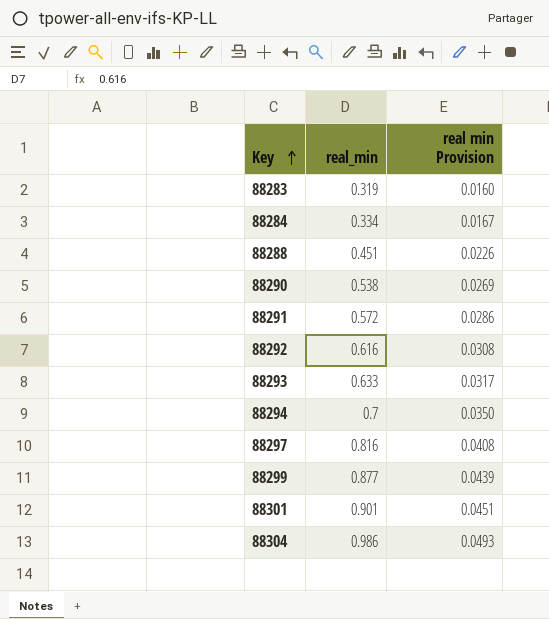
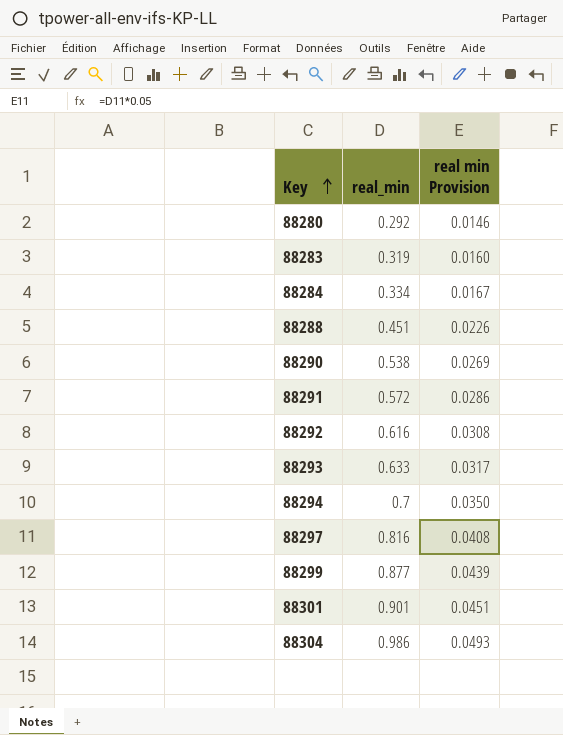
row 88280: none -> 0.292 | 0.0146

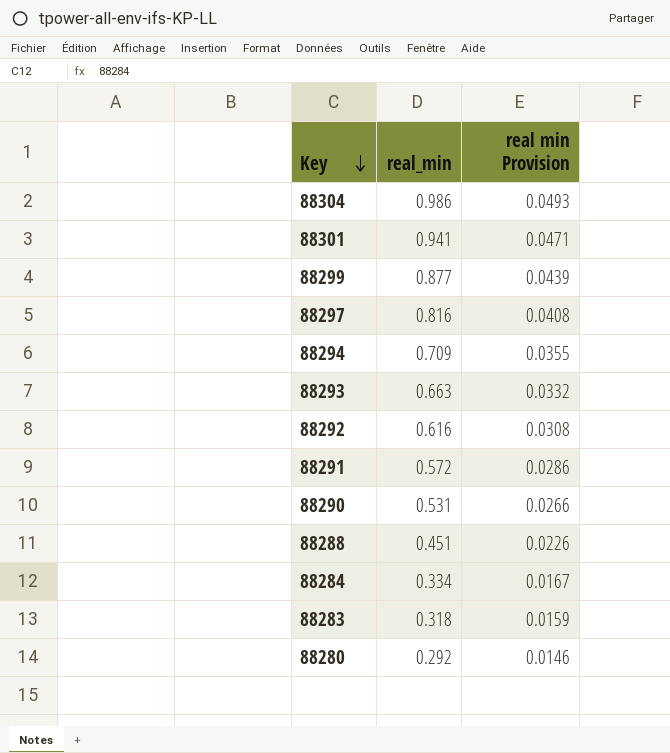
row order: Key ascending -> Key descending
88301 | real_min: 0.901 -> 0.941
88301 | real min Provision: 0.0451 -> 0.0471
88294 | real_min: 0.7 -> 0.709
88294 | real min Provision: 0.0350 -> 0.0355
88293 | real_min: 0.633 -> 0.663
88293 | real min Provision: 0.0317 -> 0.0332
88290 | real_min: 0.538 -> 0.531
88290 | real min Provision: 0.0269 -> 0.0266
88283 | real_min: 0.319 -> 0.318
88283 | real min Provision: 0.0160 -> 0.0159

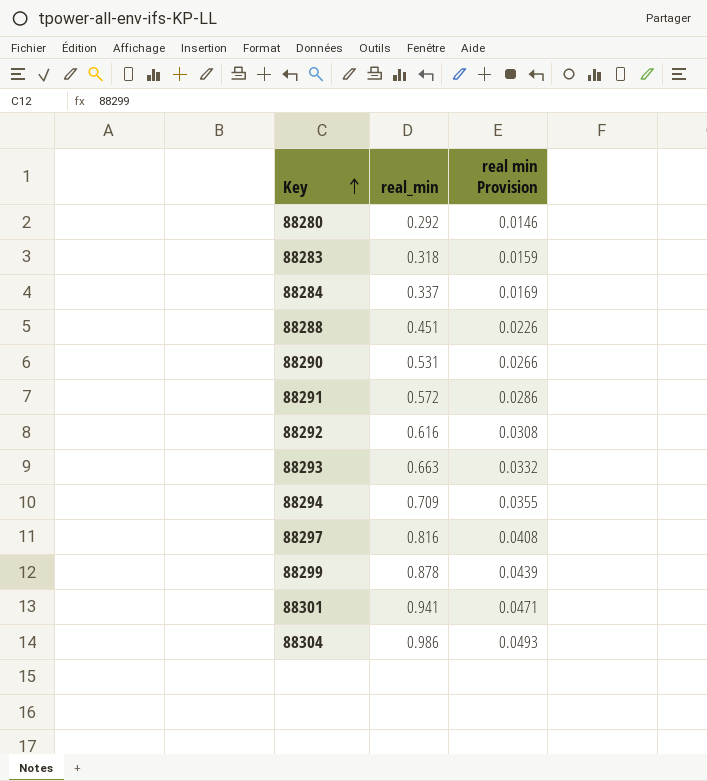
row order: Key descending -> Key ascending
88284 | real_min: 0.334 -> 0.337
88284 | real min Provision: 0.0167 -> 0.0169
88299 | real_min: 0.877 -> 0.878

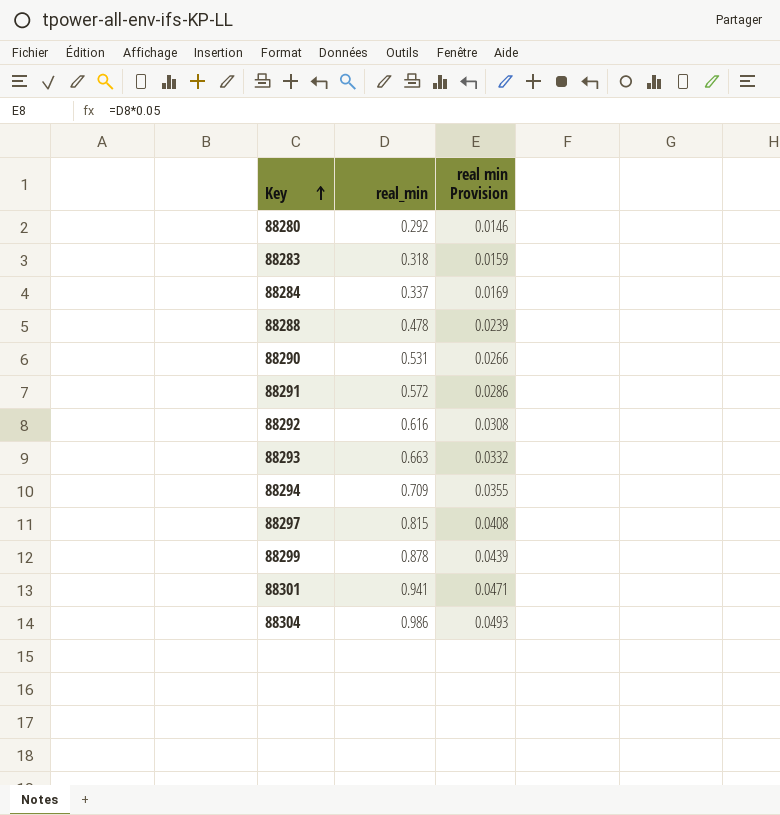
88288 | real_min: 0.451 -> 0.478
88288 | real min Provision: 0.0226 -> 0.0239
88297 | real_min: 0.816 -> 0.815

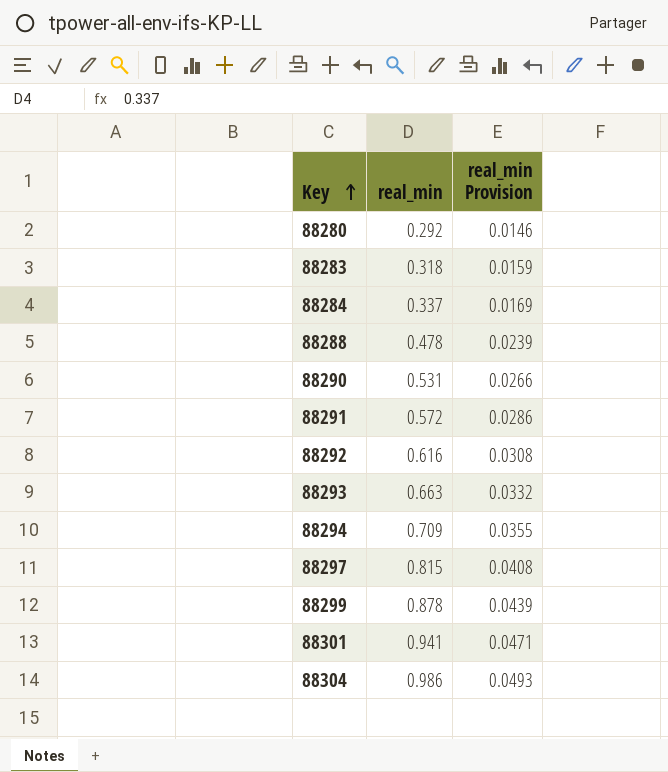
column name: real min Provision -> real_min Provision

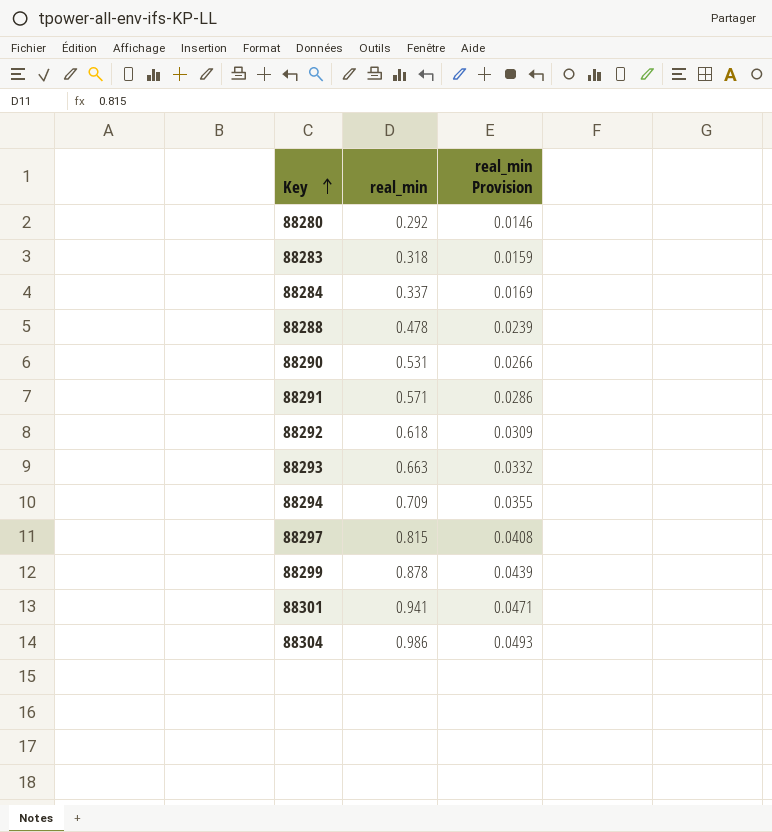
88291 | real_min: 0.572 -> 0.571
88292 | real_min: 0.616 -> 0.618
88292 | real_min Provision: 0.0308 -> 0.0309

